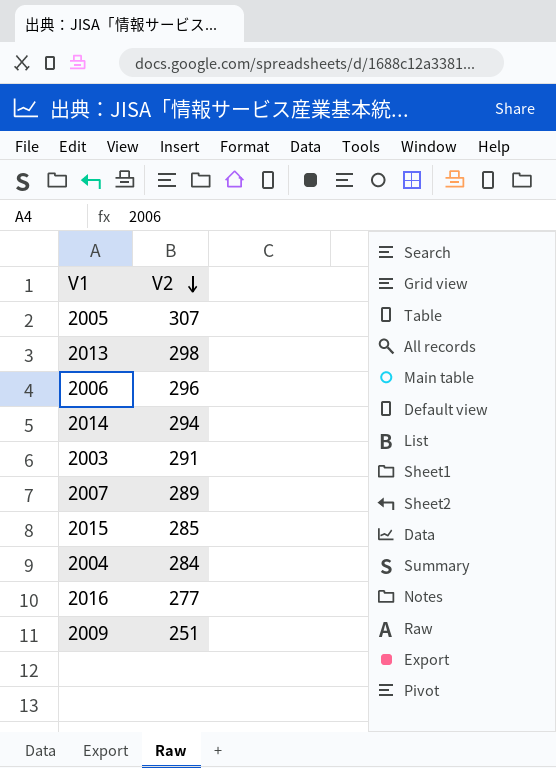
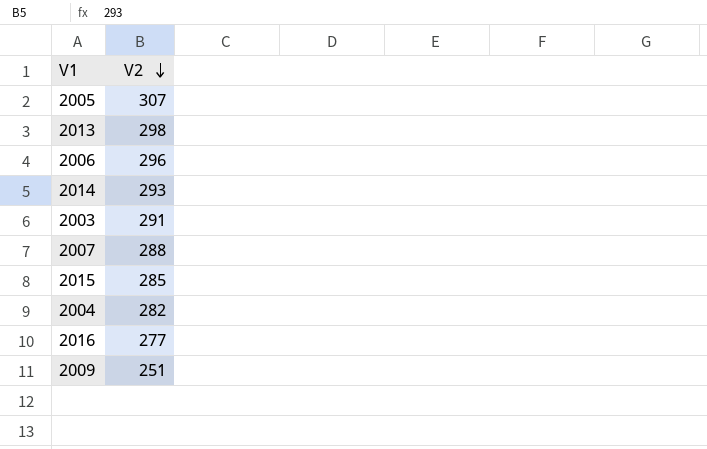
2014 | V2: 294 -> 293
2007 | V2: 289 -> 288
2004 | V2: 284 -> 282

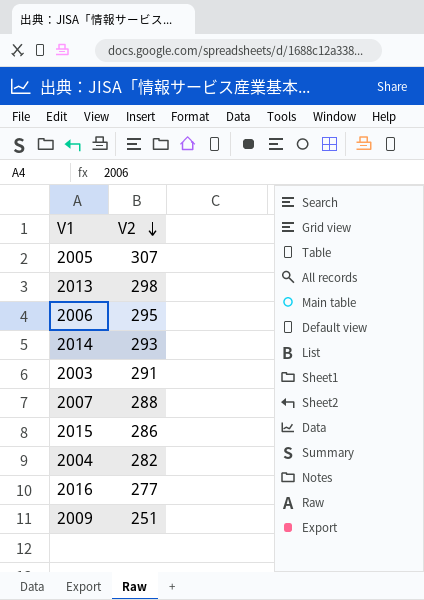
2006 | V2: 296 -> 295
2015 | V2: 285 -> 286

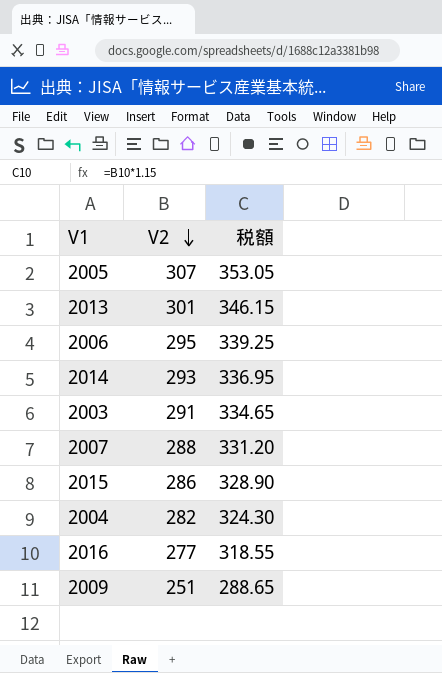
column 税額 | formula: none -> [V2] * 1.15
2013 | V2: 298 -> 301

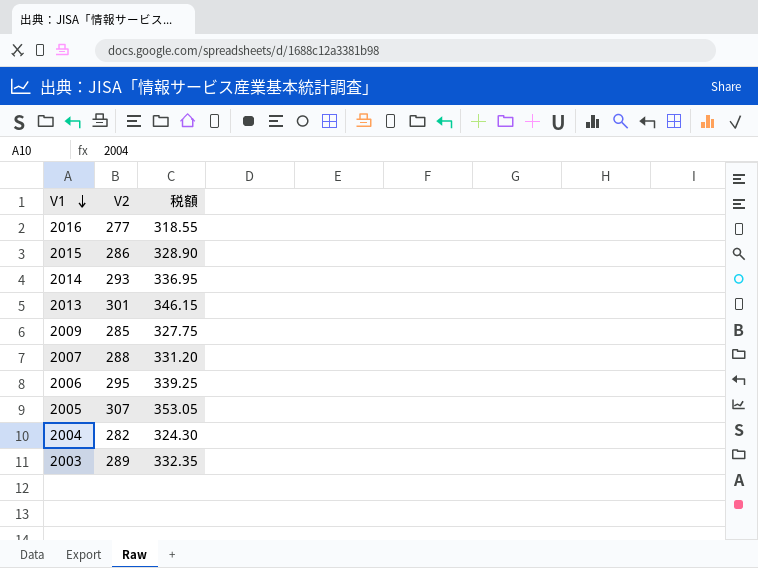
row order: V2 descending -> V1 descending
2009 | V2: 251 -> 285
2009 | 税額: 288.65 -> 327.75
2003 | V2: 291 -> 289
2003 | 税額: 334.65 -> 332.35

